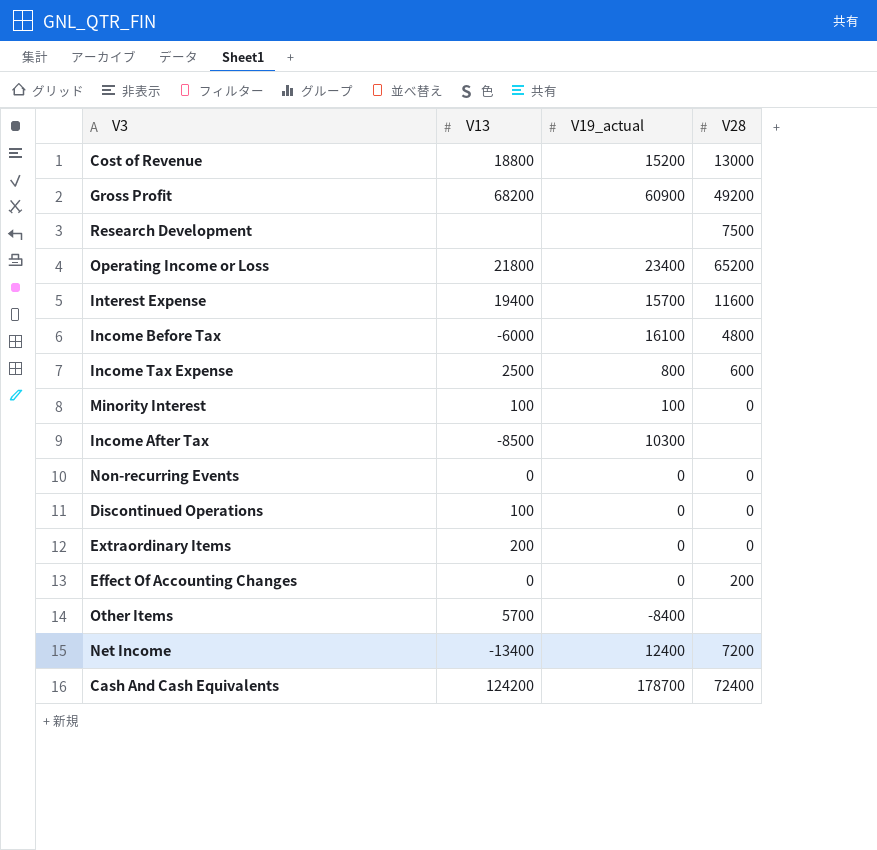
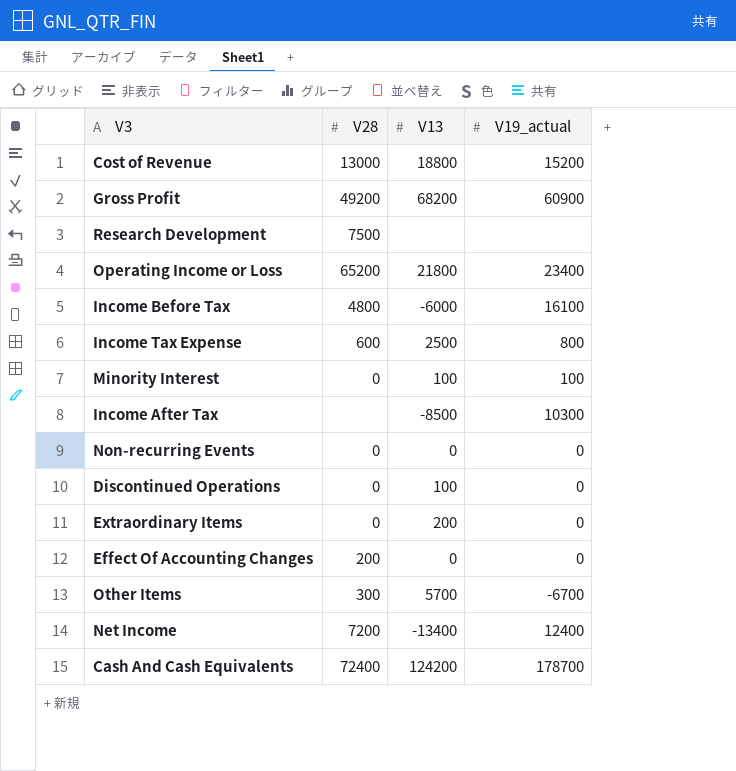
column V28 | position: 4 -> 2
row Interest Expense: 19400 | 15700 | 11600 -> none
Other Items | V28: none -> 300
Other Items | V19_actual: -8400 -> -6700

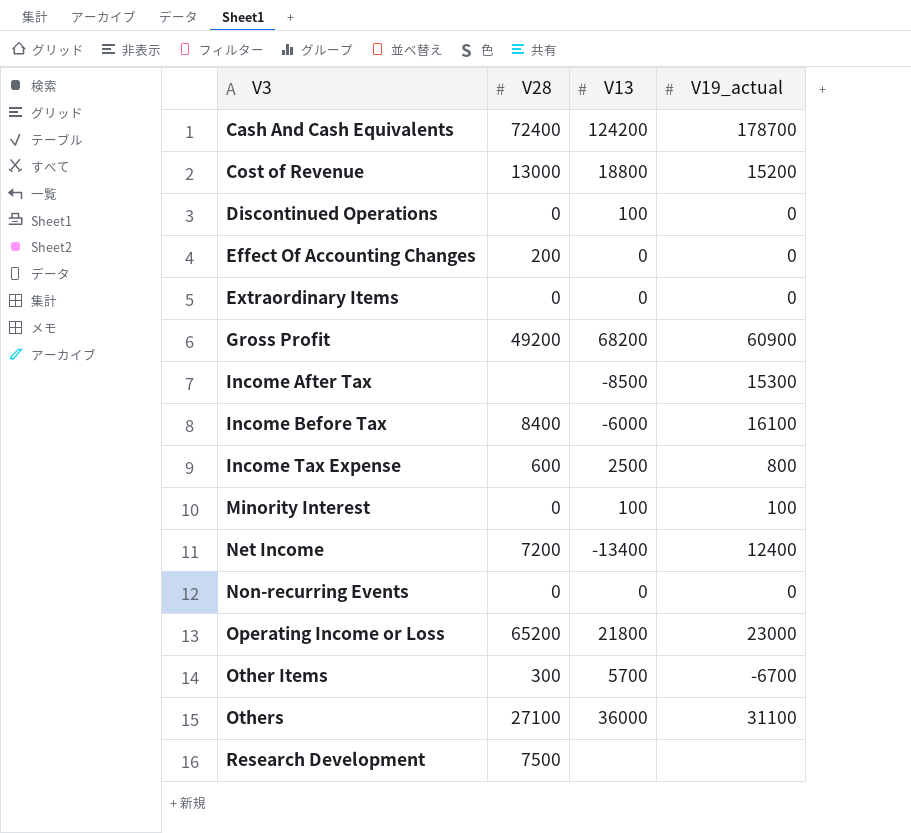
row order: none -> V3 ascending
Extraordinary Items | V13: 200 -> 0
Income After Tax | V19_actual: 10300 -> 15300
Income Before Tax | V28: 4800 -> 8400
Operating Income or Loss | V19_actual: 23400 -> 23000
row Others: none -> 27100 | 36000 | 31100

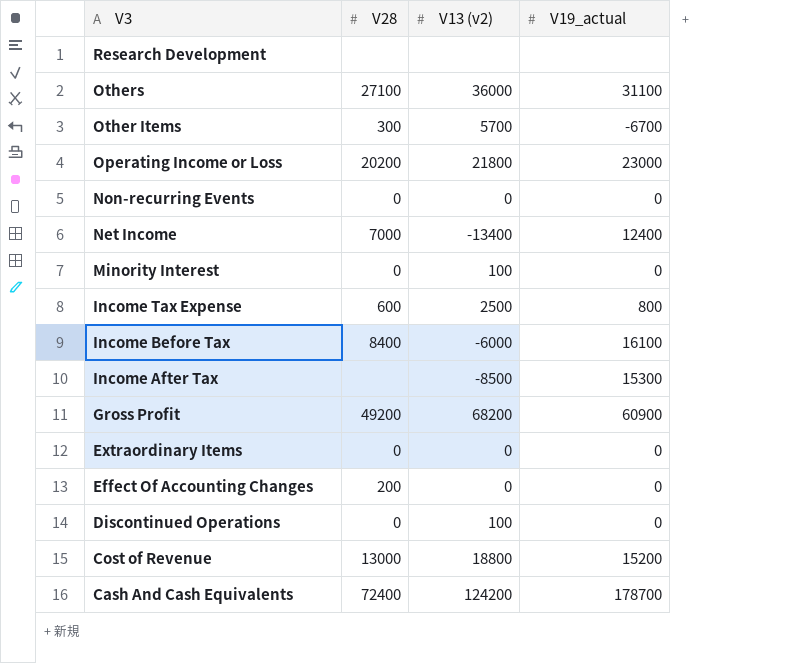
row order: V3 ascending -> V3 descending
column name: V13 -> V13 (v2)
Research Development | V28: 7500 -> none
Operating Income or Loss | V28: 65200 -> 20200
Net Income | V28: 7200 -> 7000
Minority Interest | V19_actual: 100 -> 0

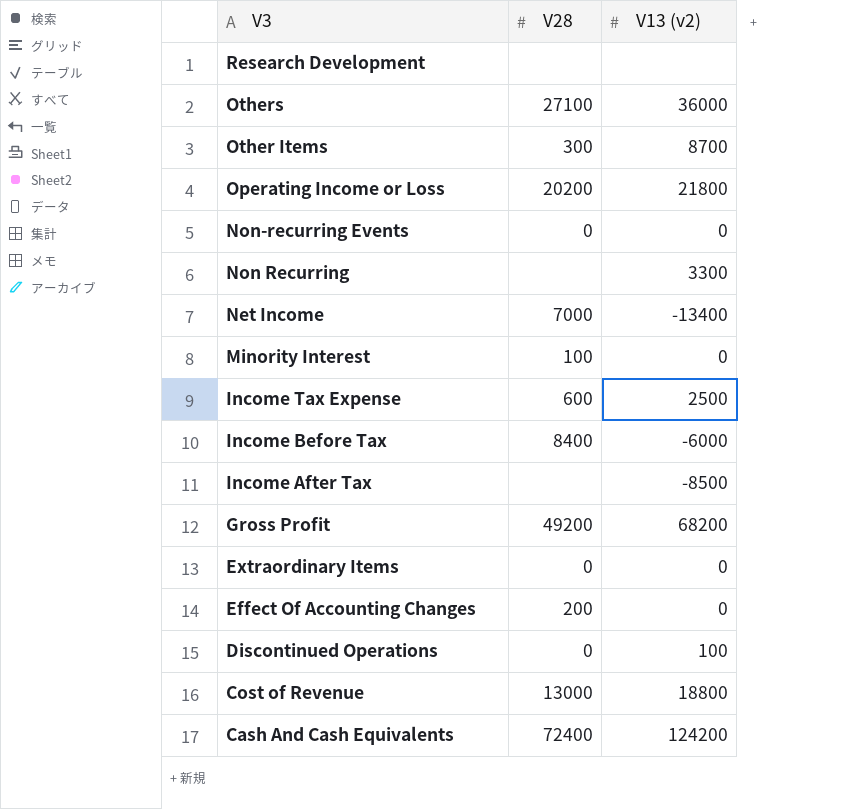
column V19_actual | position: 4 -> none
Other Items | V13 (v2): 5700 -> 8700
row Non Recurring: none -> none | 3300
Minority Interest | V28: 0 -> 100
Minority Interest | V13 (v2): 100 -> 0

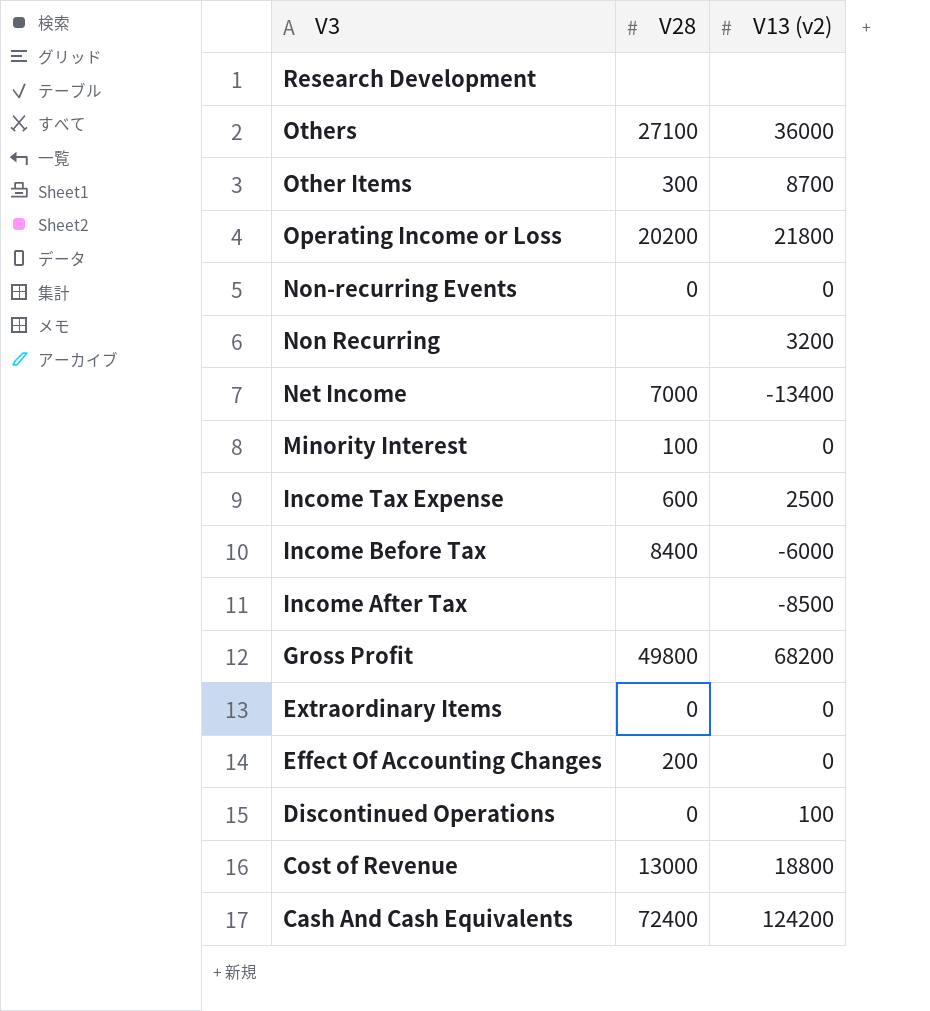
Non Recurring | V13 (v2): 3300 -> 3200
Gross Profit | V28: 49200 -> 49800

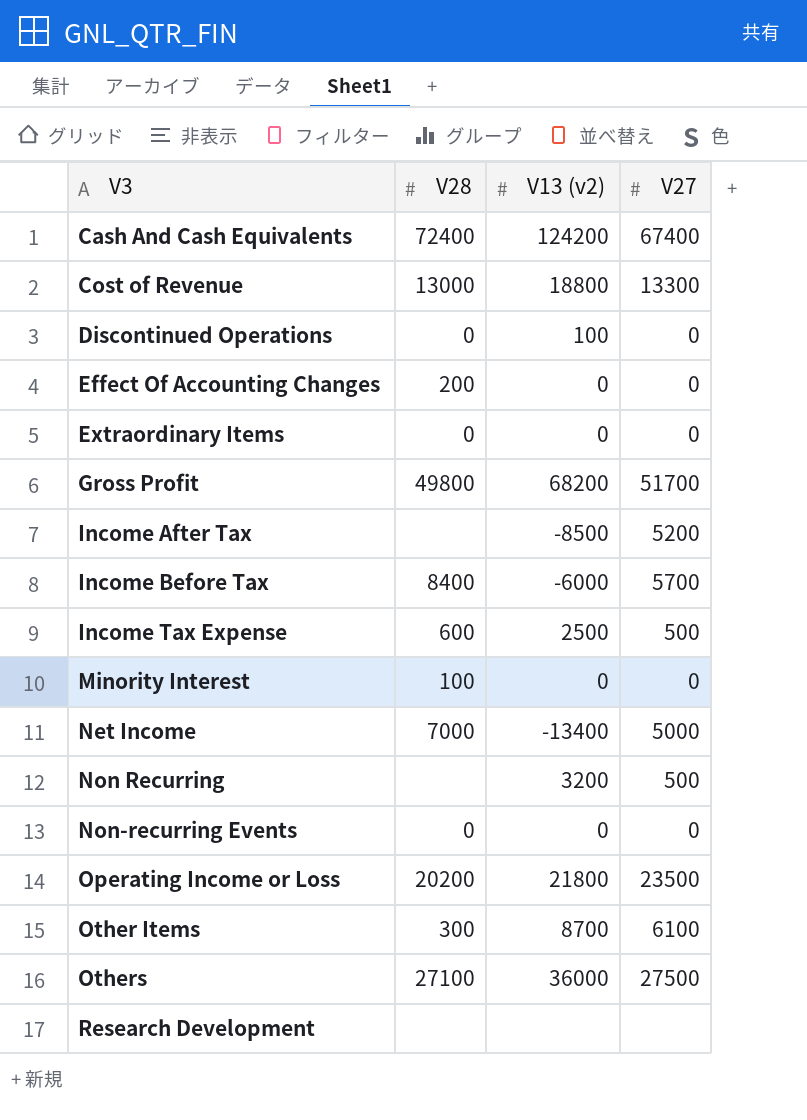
row order: V3 descending -> V3 ascending
column V27 | position: none -> 4

